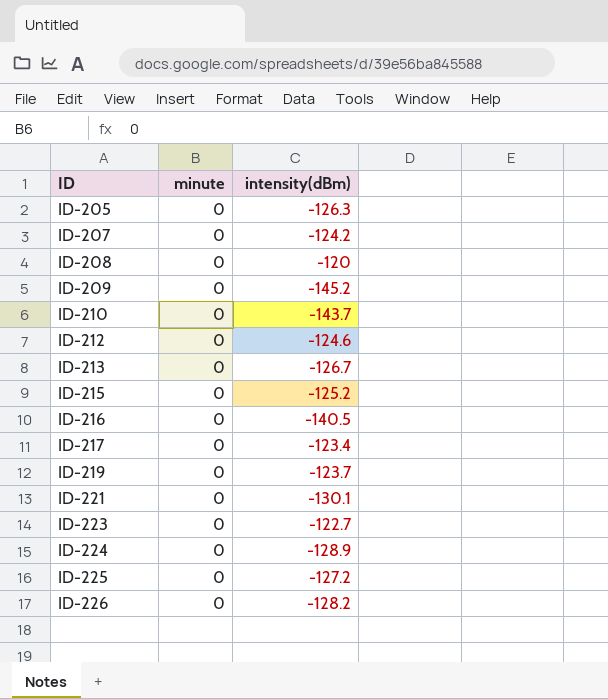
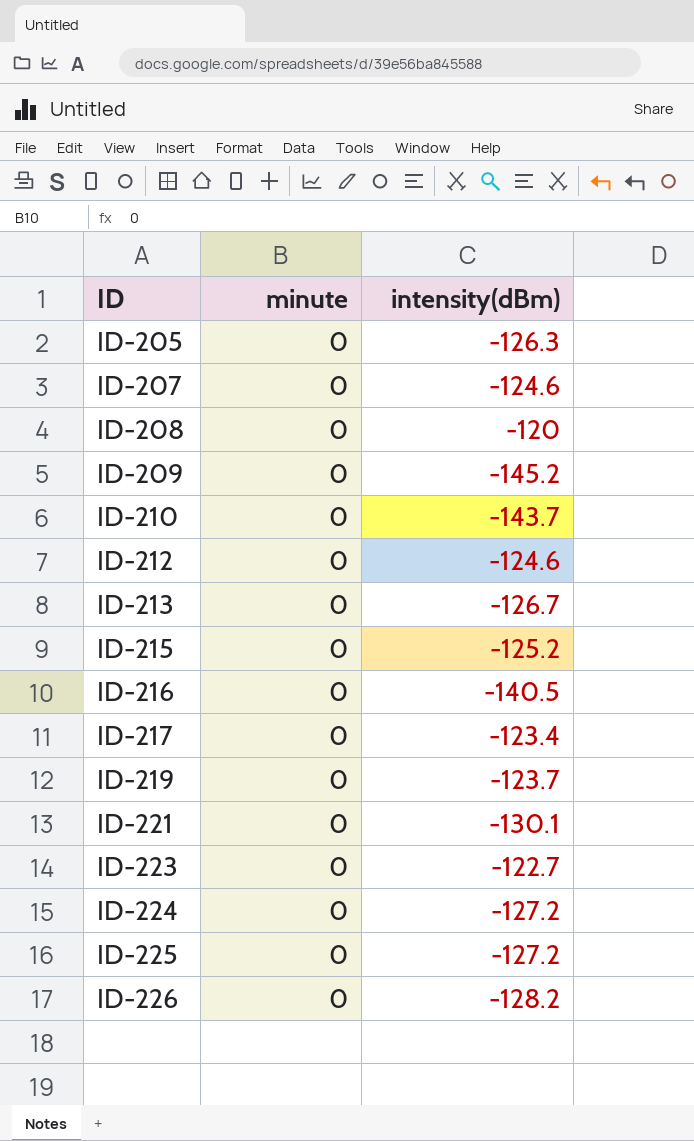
ID-207 | intensity(dBm): -124.2 -> -124.6
ID-224 | intensity(dBm): -128.9 -> -127.2

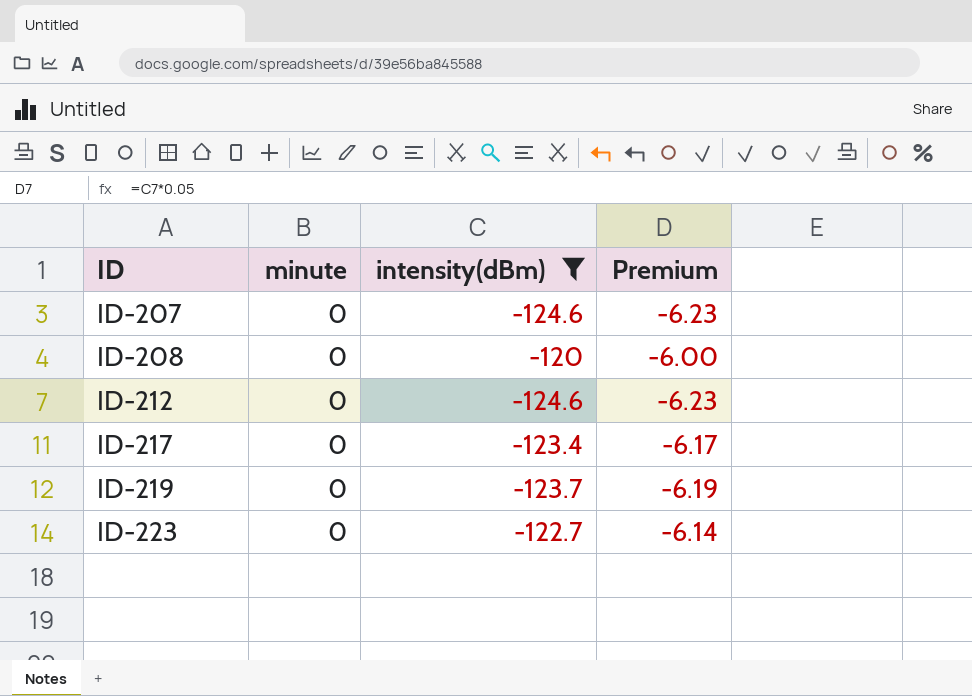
filter: none -> intensity(dBm) >= -124.6
column Premium | formula: none -> [intensity(dBm)] * 0.05

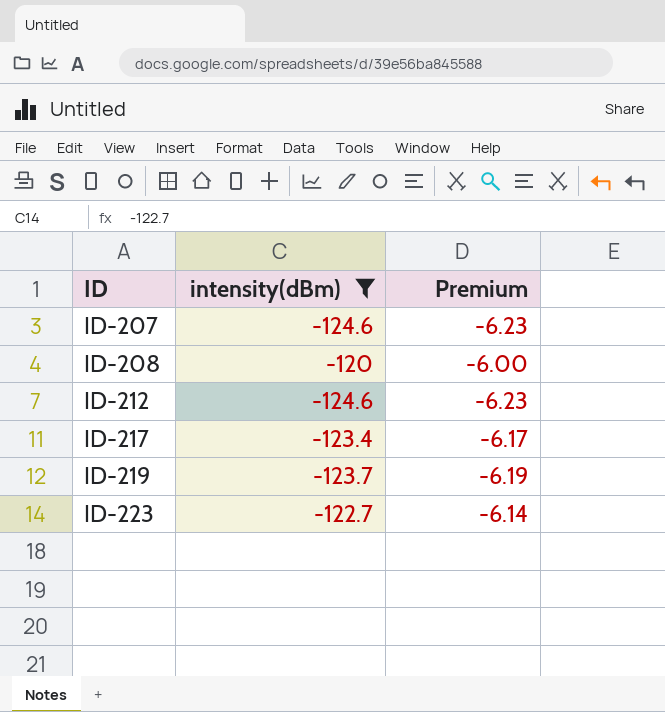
column minute | position: 2 -> none

